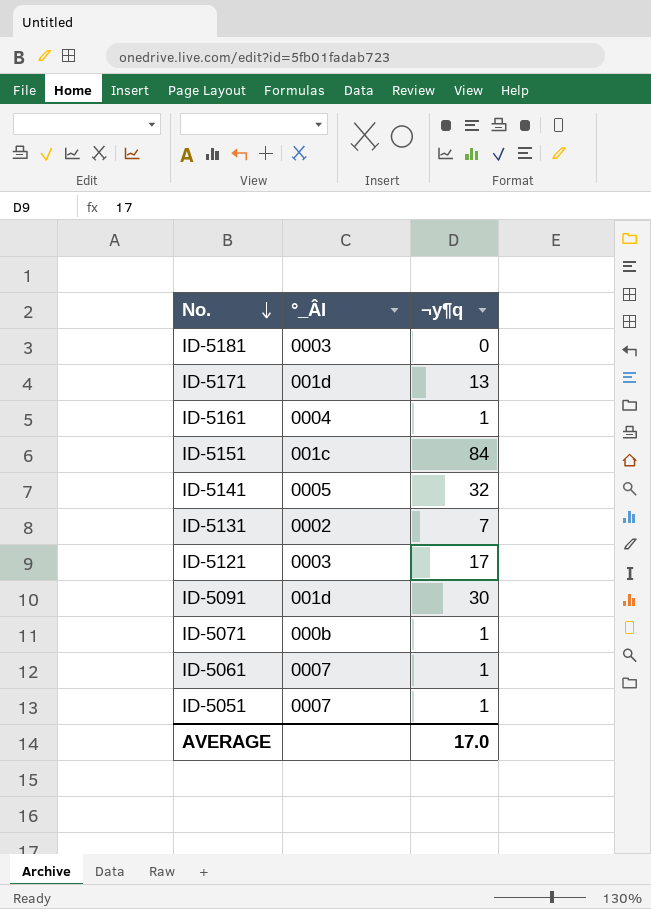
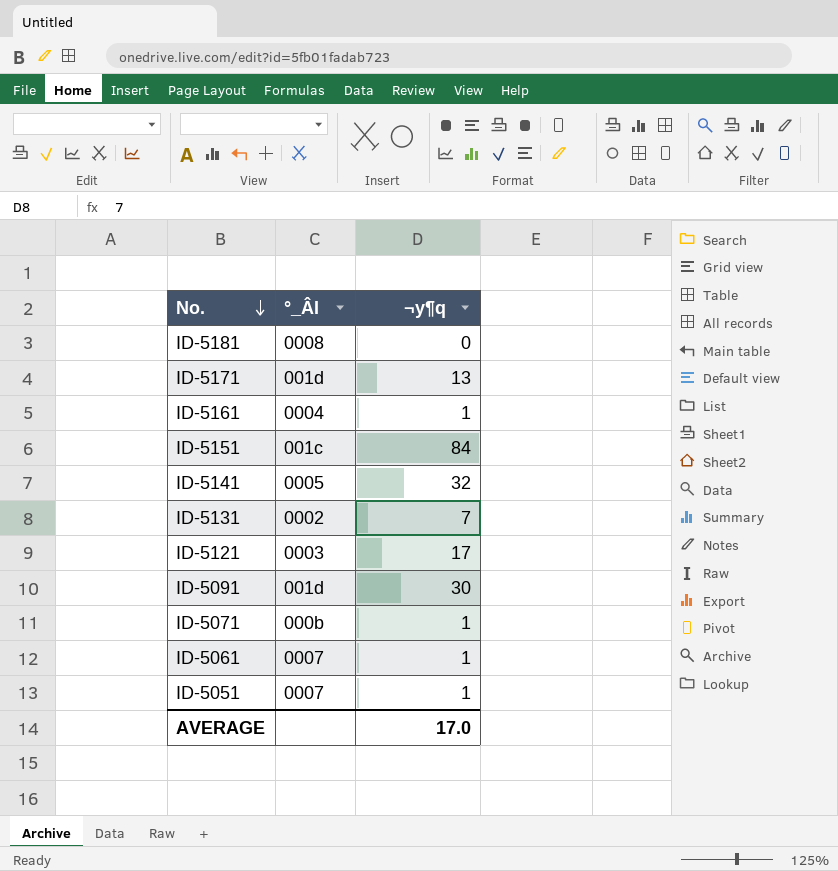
ID-5181 | °_ÂI: 0003 -> 0008

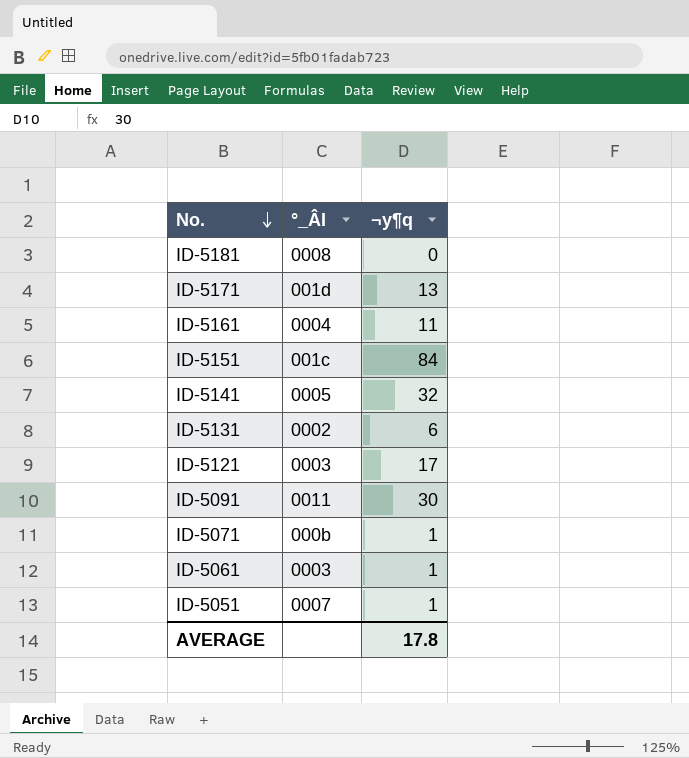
ID-5161 | ¬y¶q: 1 -> 11
ID-5131 | ¬y¶q: 7 -> 6
ID-5091 | °_ÂI: 001d -> 0011
ID-5061 | °_ÂI: 0007 -> 0003
AVERAGE | ¬y¶q: 17.0 -> 17.8

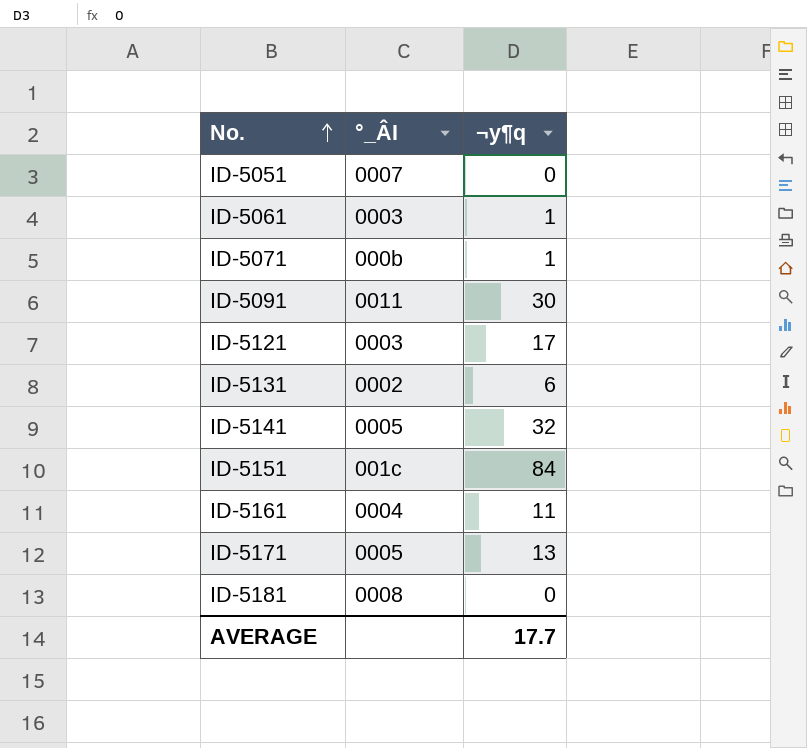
row order: No. descending -> No. ascending
ID-5051 | ¬y¶q: 1 -> 0
ID-5171 | °_ÂI: 001d -> 0005
AVERAGE | ¬y¶q: 17.8 -> 17.7

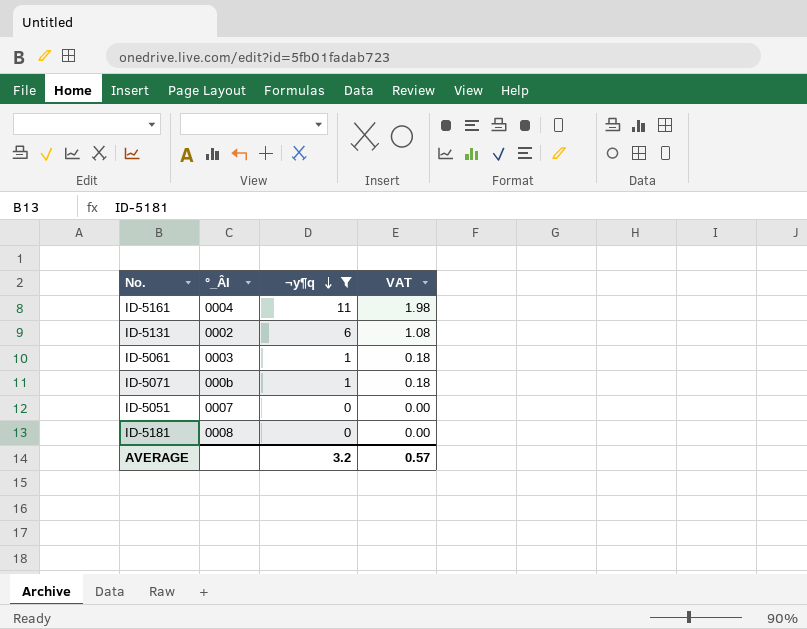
filter: none -> ¬y¶q <= 11
row order: No. ascending -> ¬y¶q descending
column VAT | formula: none -> [¬y¶q] * 0.18
AVERAGE | ¬y¶q: 17.7 -> 3.2

